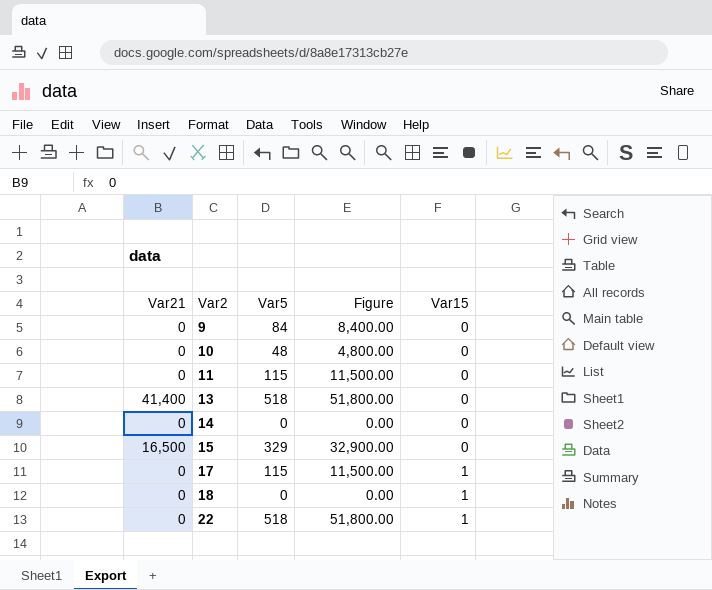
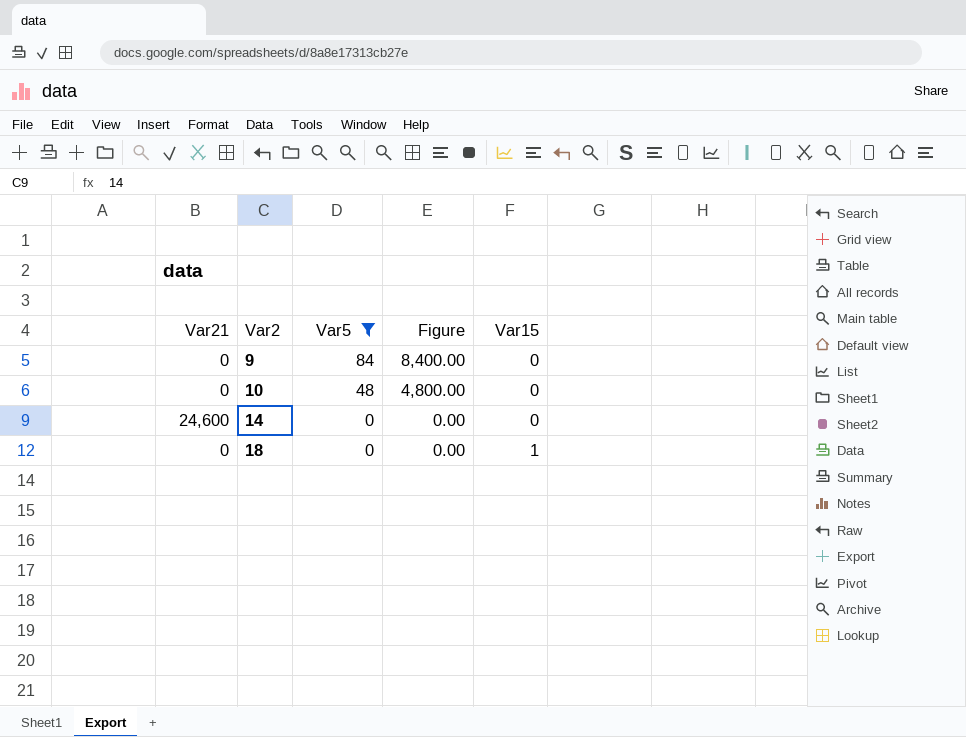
filter: none -> Var5 <= 84
14 | Var21: 0 -> 24,600

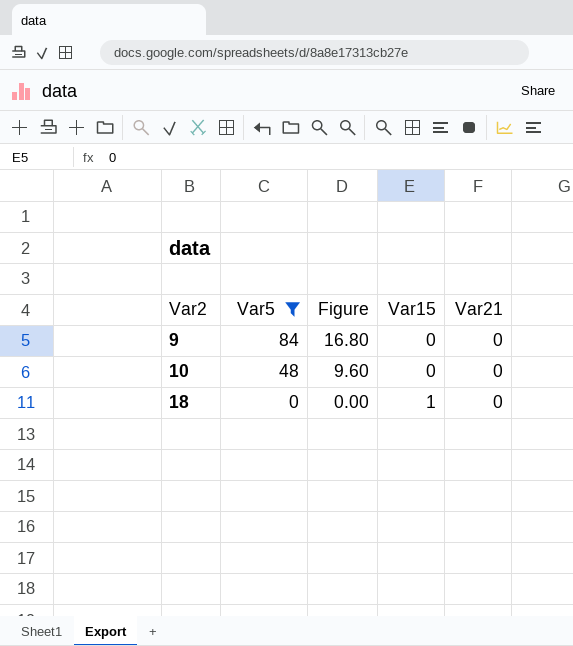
column Figure | formula: [Var5] * 100 -> [Var5] * 0.2
column Var21 | position: 1 -> 5
row 14: 24,600 | 0 | 0.00 | 0 -> none

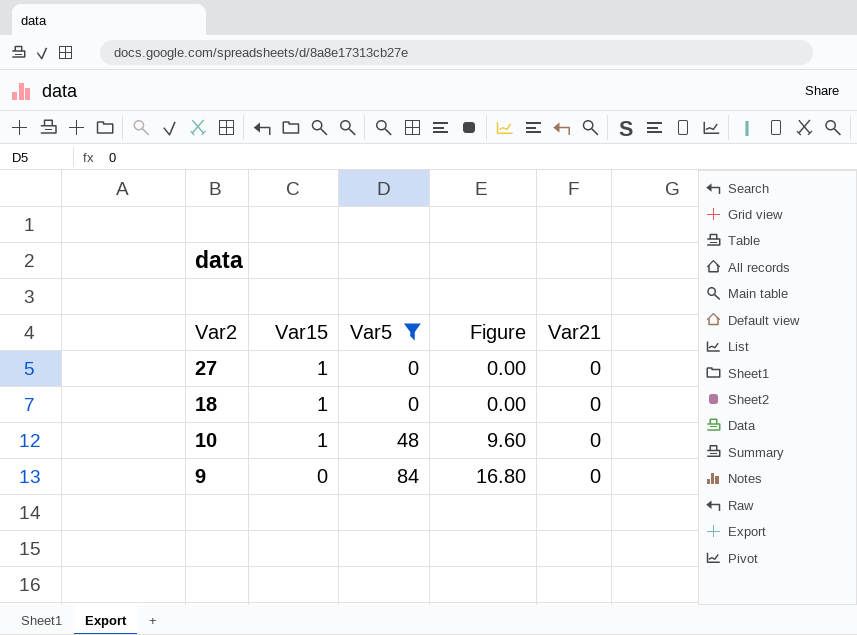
row order: Var2 ascending -> Var2 descending
column Var15 | position: 4 -> 2
row 27: none -> 1 | 0 | 0.00 | 0
10 | Var15: 0 -> 1

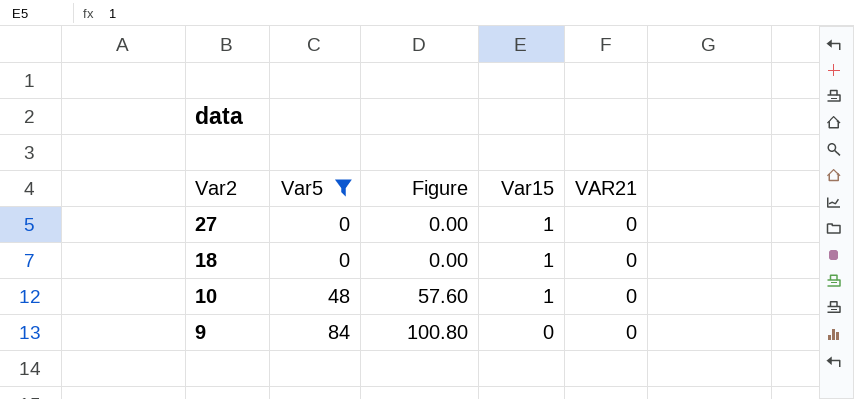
column Figure | formula: [Var5] * 0.2 -> [Var5] * 1.2
column Var15 | position: 2 -> 4
column name: Var21 -> VAR21

